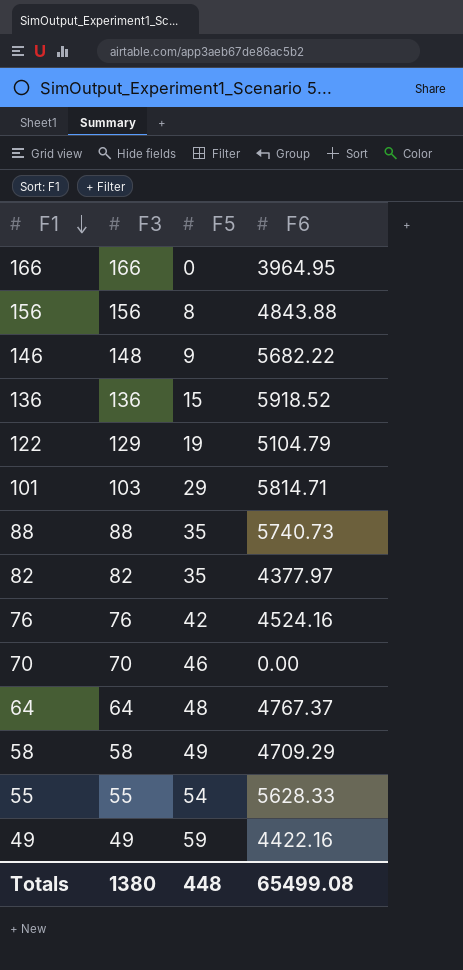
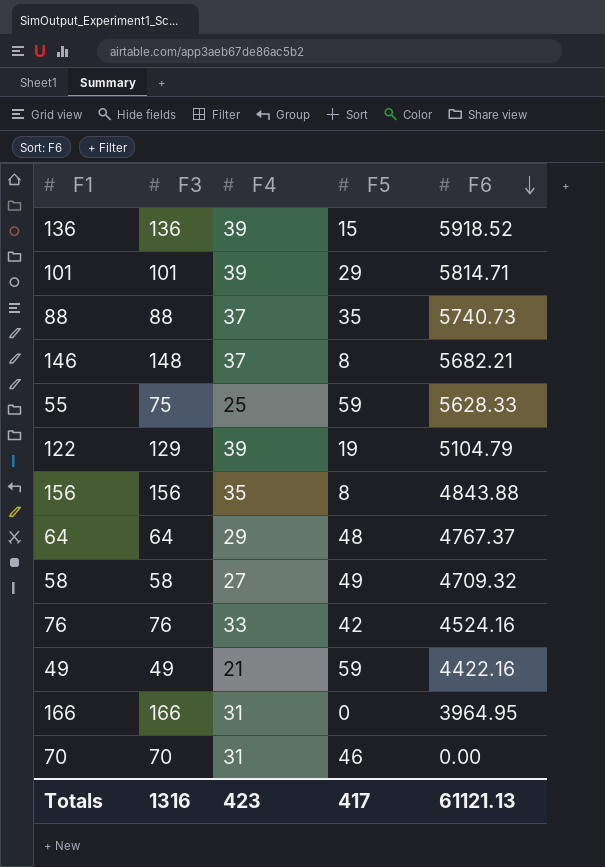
row order: F1 descending -> F6 descending
column F4 | position: none -> 3
row 82: 82 | 35 | 4377.97 -> none
101 | F3: 103 -> 101
146 | F5: 9 -> 8
146 | F6: 5682.22 -> 5682.21
55 | F3: 55 -> 75
55 | F5: 54 -> 59
58 | F6: 4709.29 -> 4709.32
Totals | F3: 1380 -> 1316
Totals | F5: 448 -> 417
Totals | F6: 65499.08 -> 61121.13

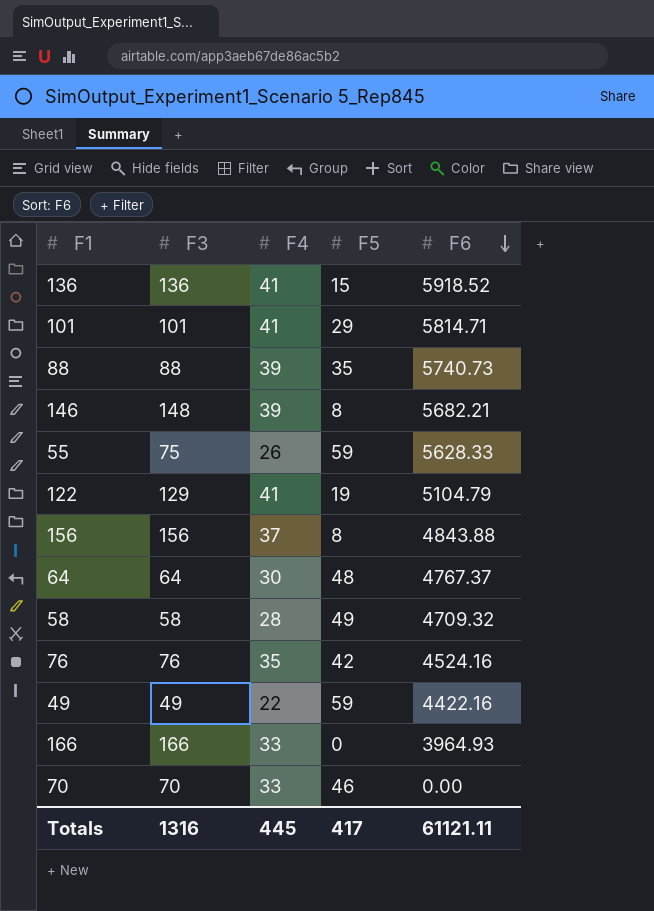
136 | F4: 39 -> 41
101 | F4: 39 -> 41
88 | F4: 37 -> 39
146 | F4: 37 -> 39
55 | F4: 25 -> 26
122 | F4: 39 -> 41
156 | F4: 35 -> 37
64 | F4: 29 -> 30
58 | F4: 27 -> 28
76 | F4: 33 -> 35
49 | F4: 21 -> 22
166 | F4: 31 -> 33
166 | F6: 3964.95 -> 3964.93
70 | F4: 31 -> 33
Totals | F4: 423 -> 445
Totals | F6: 61121.13 -> 61121.11

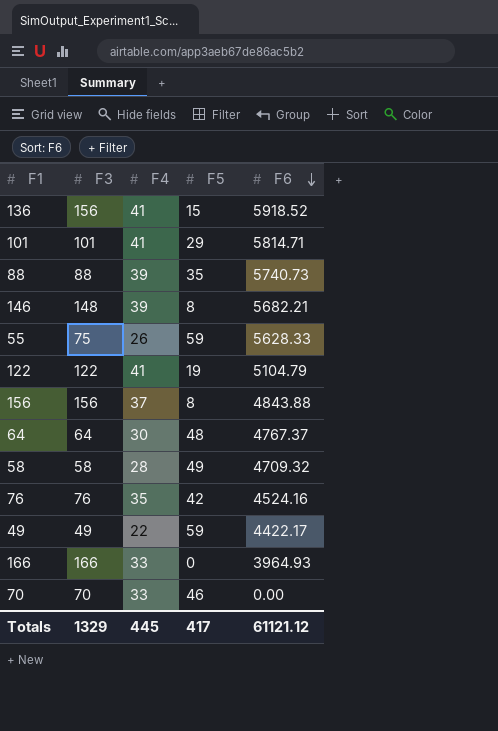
136 | F3: 136 -> 156
122 | F3: 129 -> 122
49 | F6: 4422.16 -> 4422.17
Totals | F3: 1316 -> 1329
Totals | F6: 61121.11 -> 61121.12

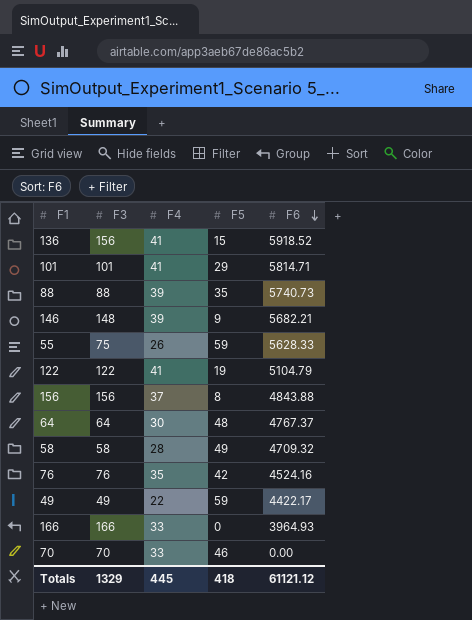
146 | F5: 8 -> 9
Totals | F5: 417 -> 418

